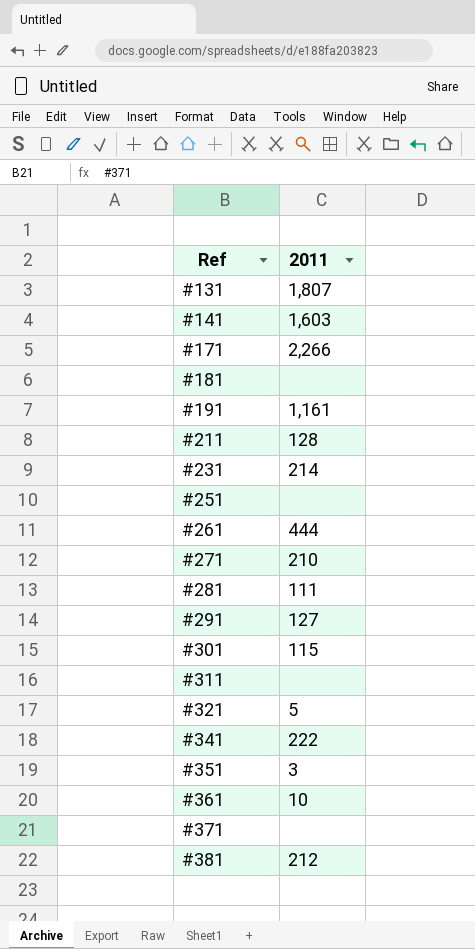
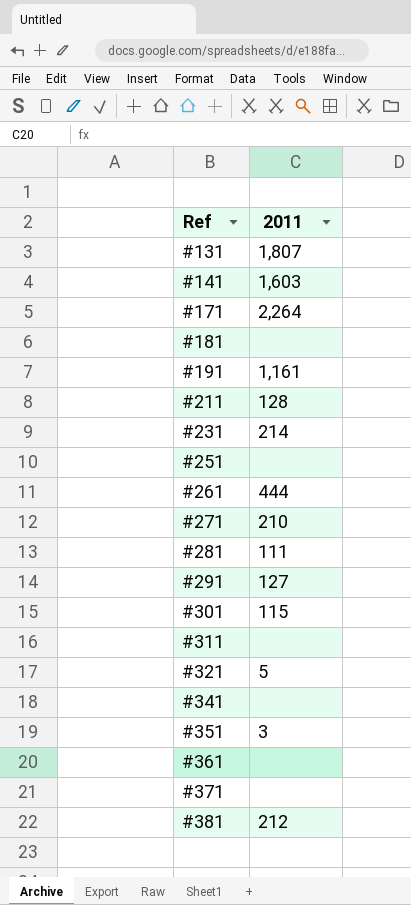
#171 | 2011: 2,266 -> 2,264
#341 | 2011: 222 -> none
#361 | 2011: 10 -> none

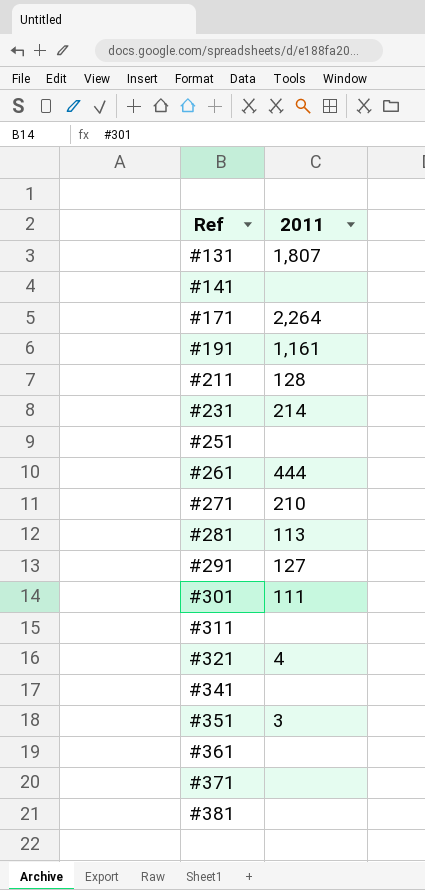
row #181: none -> none
#141 | 2011: 1,603 -> none
#281 | 2011: 111 -> 113
#301 | 2011: 115 -> 111
#321 | 2011: 5 -> 4
#381 | 2011: 212 -> none

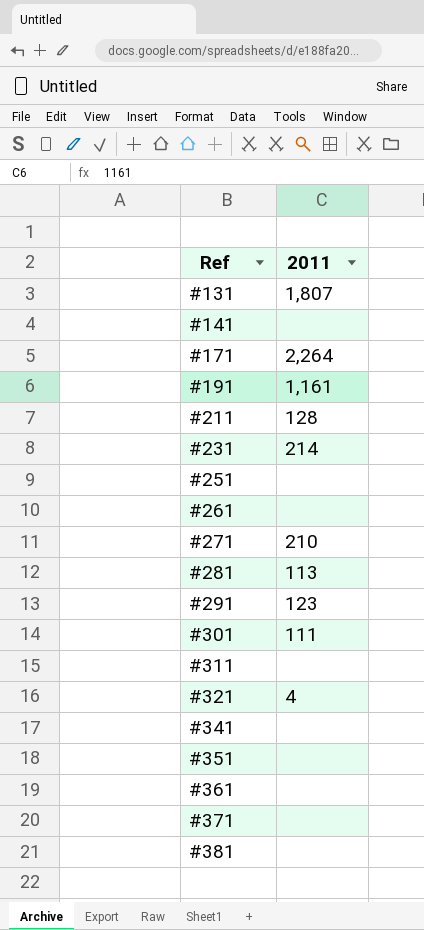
#261 | 2011: 444 -> none
#291 | 2011: 127 -> 123
#351 | 2011: 3 -> none

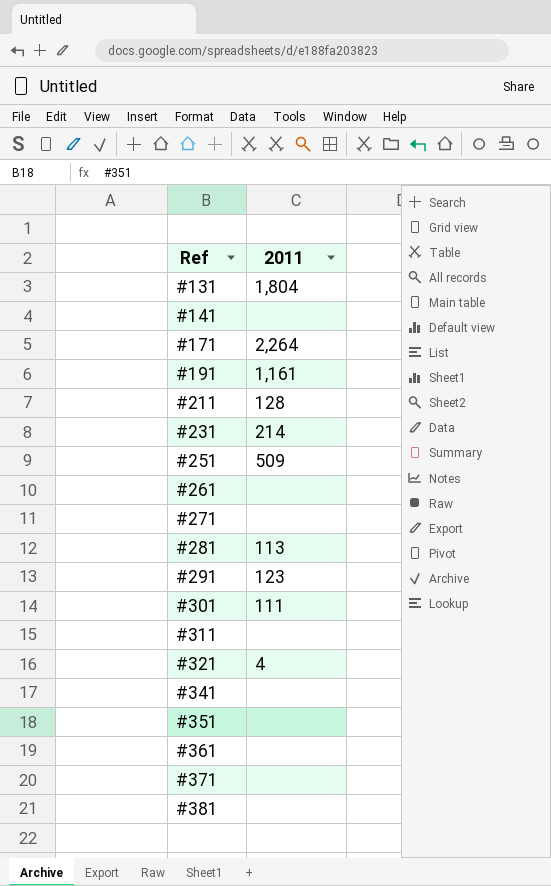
#131 | 2011: 1,807 -> 1,804
#251 | 2011: none -> 509
#271 | 2011: 210 -> none

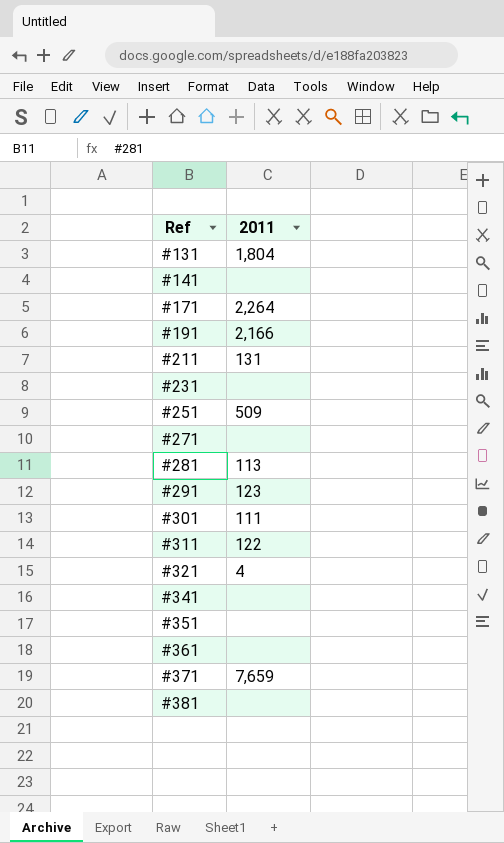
row #261: none -> none
#191 | 2011: 1,161 -> 2,166
#211 | 2011: 128 -> 131
#231 | 2011: 214 -> none
#311 | 2011: none -> 122
#371 | 2011: none -> 7,659

